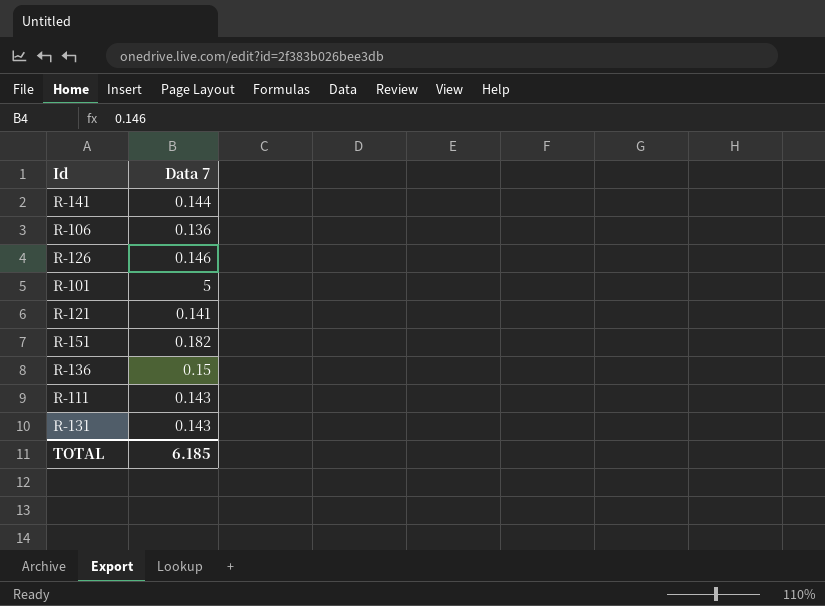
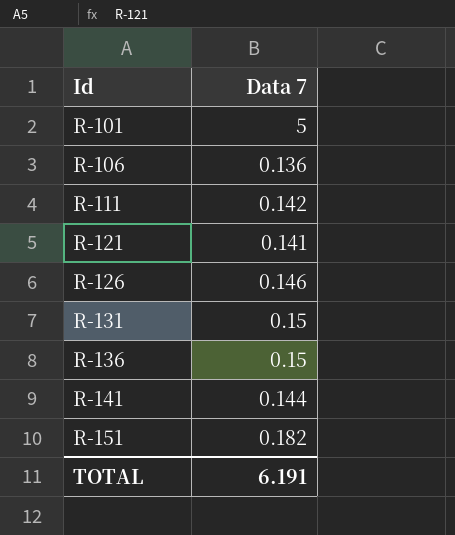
row order: none -> Id ascending
R-111 | Data 7: 0.143 -> 0.142
R-131 | Data 7: 0.143 -> 0.15
TOTAL | Data 7: 6.185 -> 6.191

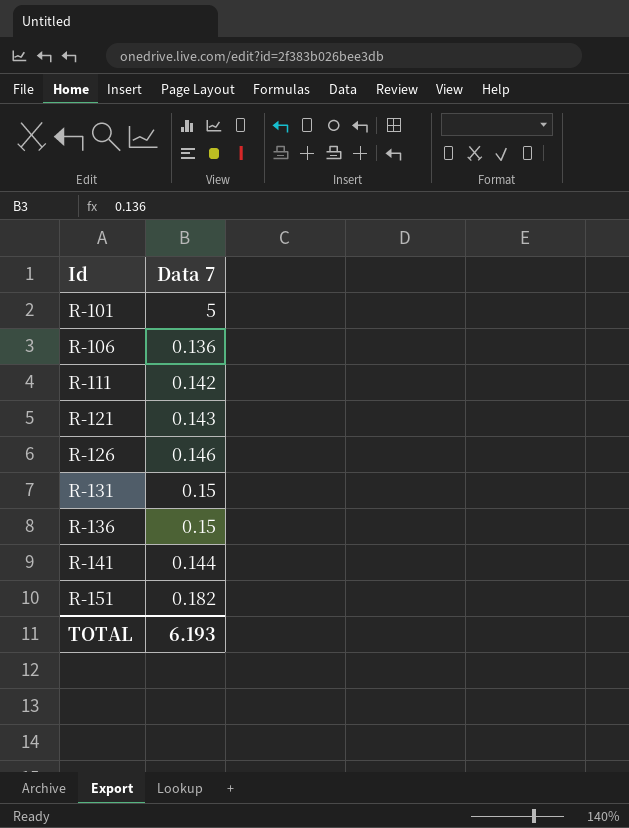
R-121 | Data 7: 0.141 -> 0.143
TOTAL | Data 7: 6.191 -> 6.193

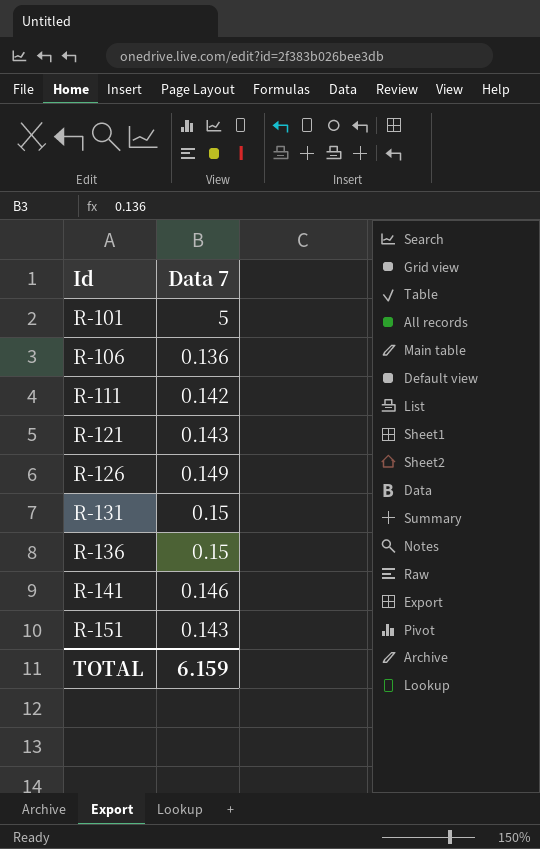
R-126 | Data 7: 0.146 -> 0.149
R-141 | Data 7: 0.144 -> 0.146
R-151 | Data 7: 0.182 -> 0.143
TOTAL | Data 7: 6.193 -> 6.159

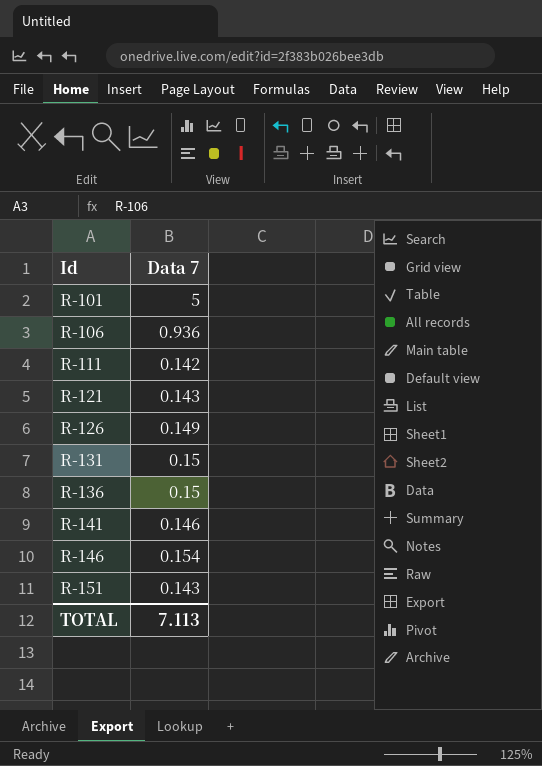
R-106 | Data 7: 0.136 -> 0.936
row R-146: none -> 0.154
TOTAL | Data 7: 6.159 -> 7.113

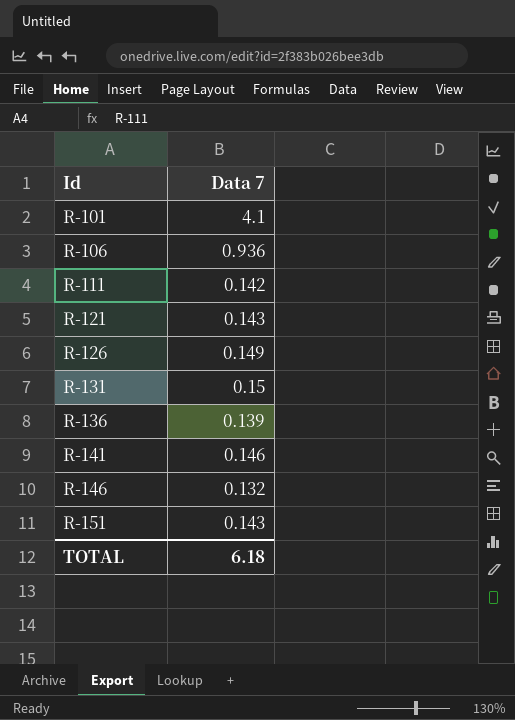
R-101 | Data 7: 5 -> 4.1
R-136 | Data 7: 0.15 -> 0.139
R-146 | Data 7: 0.154 -> 0.132
TOTAL | Data 7: 7.113 -> 6.18

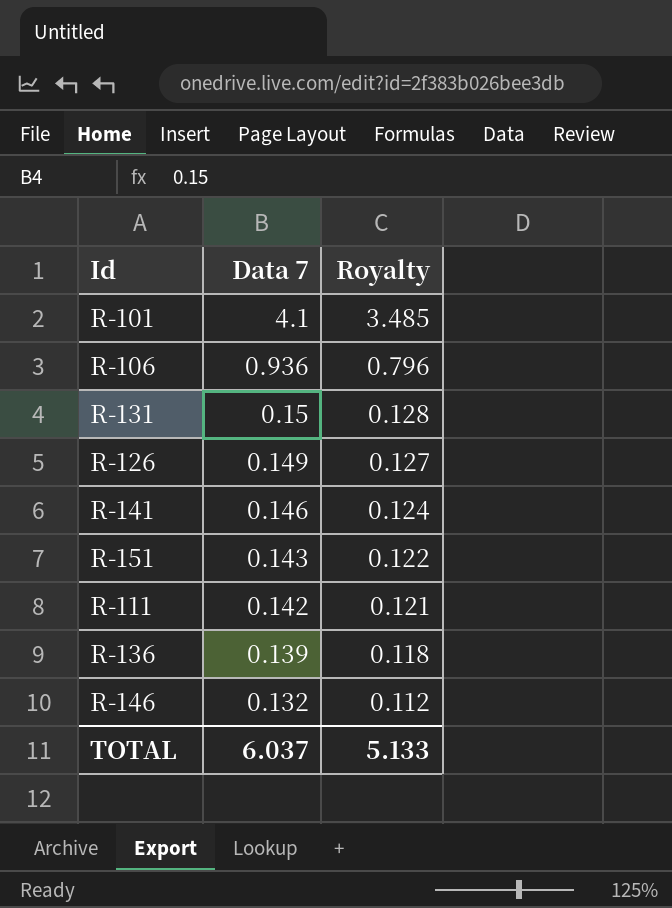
row order: Id ascending -> Data 7 descending
column Royalty | formula: none -> [Data 7] * 0.85
row R-121: 0.143 -> none
TOTAL | Data 7: 6.18 -> 6.037

